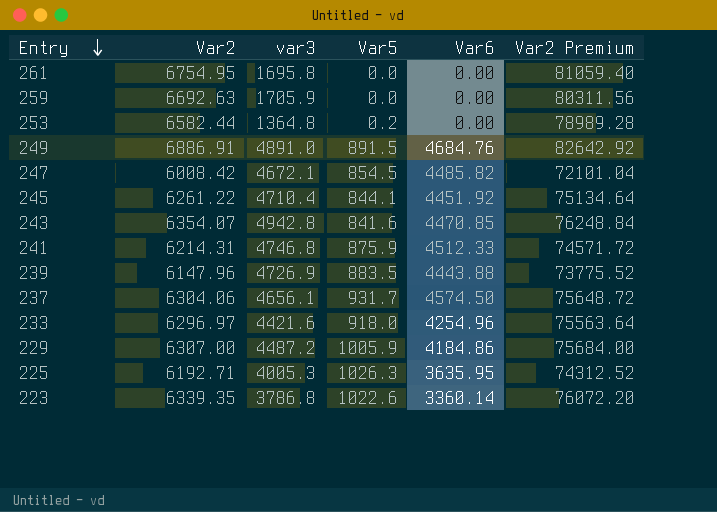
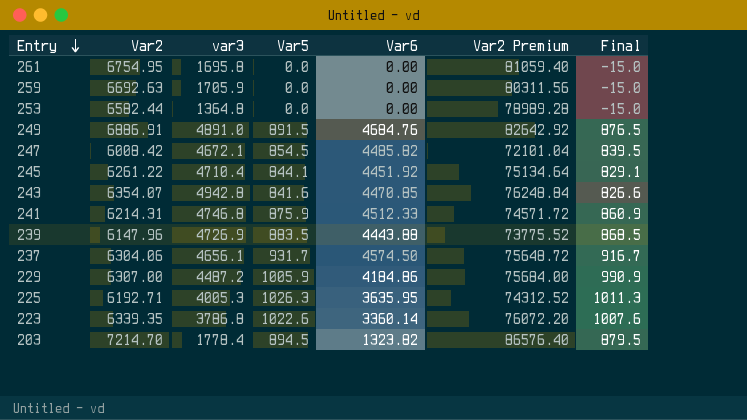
column Final | formula: none -> [Var5] - 15
row 233: 6296.97 | 4421.6 | 918.0 | 4254.96 | 75563.64 -> none
253 | Var5: 0.2 -> 0.0
row 203: none -> 7214.70 | 1778.4 | 894.5 | 1323.82 | 86576.40 | 879.5

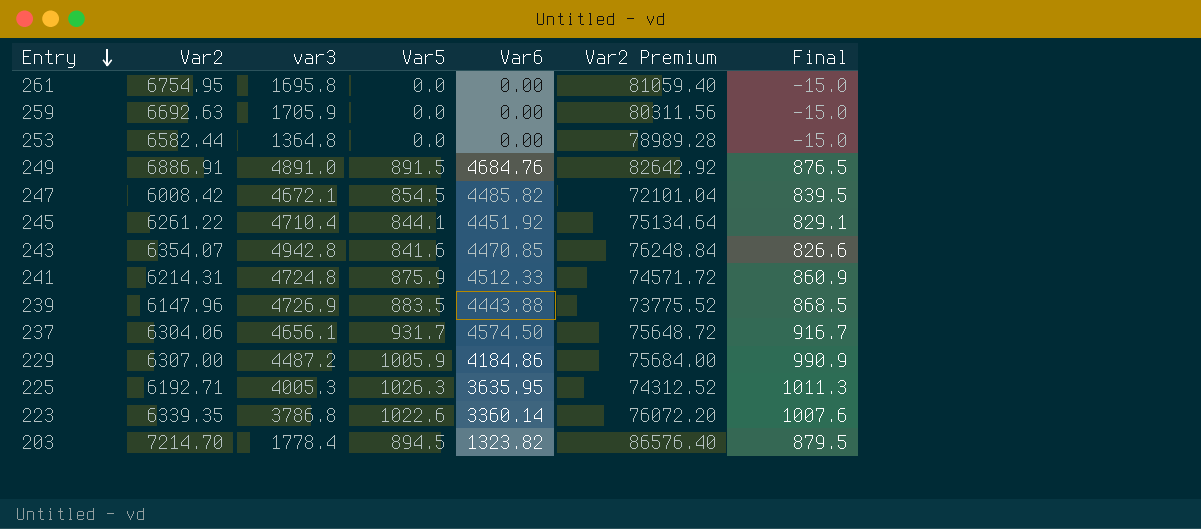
241 | var3: 4746.8 -> 4724.8

